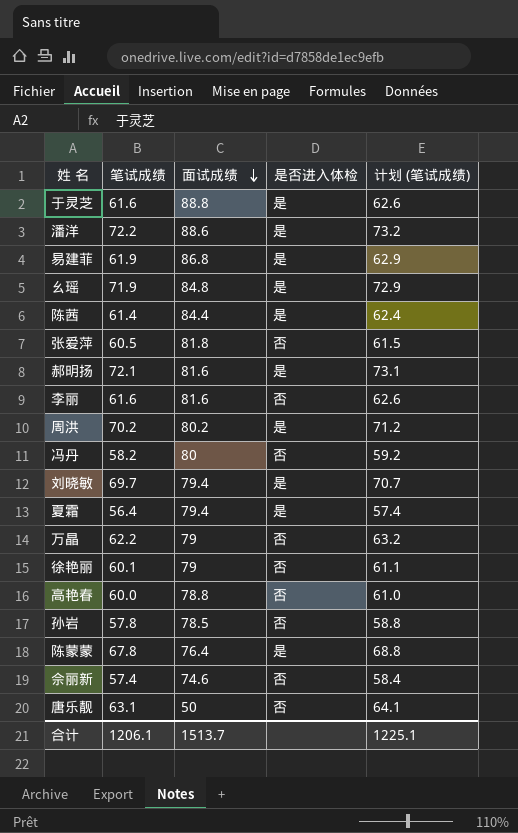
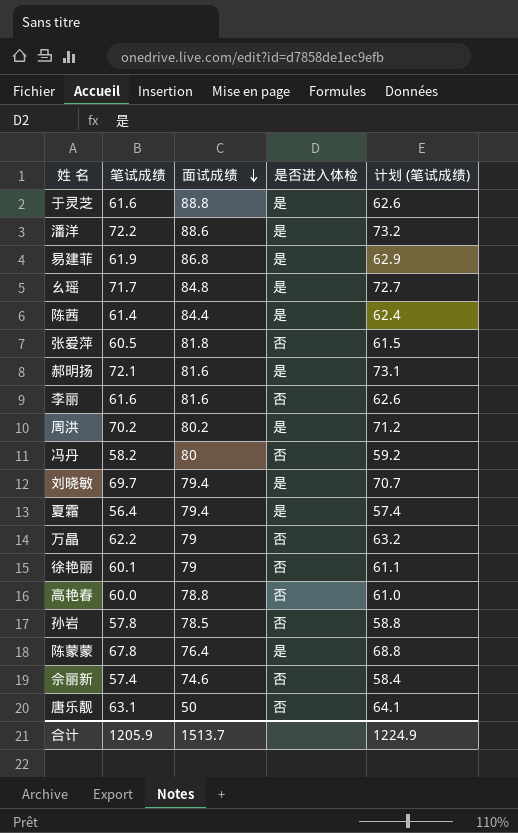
幺瑶 | 笔试成绩: 71.9 -> 71.7
幺瑶 | 计划 (笔试成绩): 72.9 -> 72.7
合计 | 笔试成绩: 1206.1 -> 1205.9
合计 | 计划 (笔试成绩): 1225.1 -> 1224.9

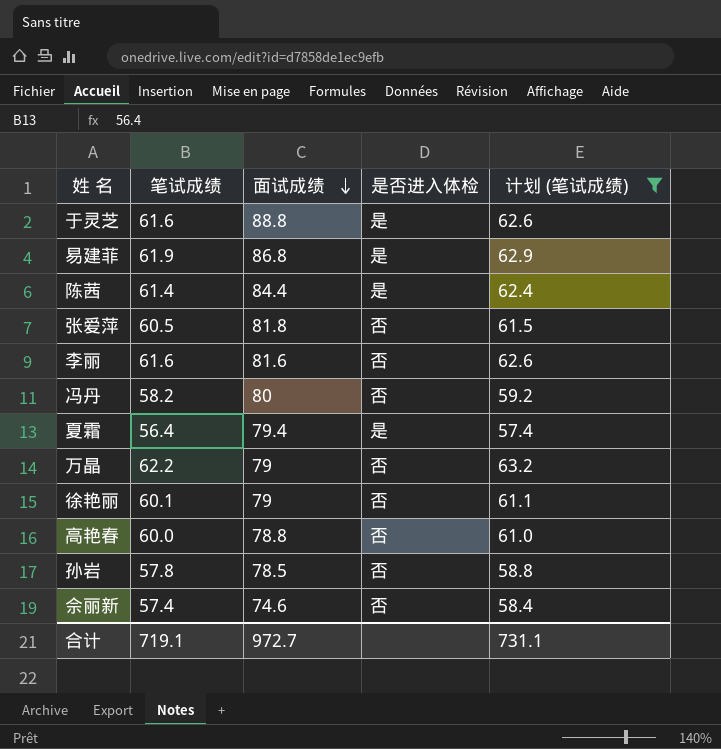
filter: none -> 计划 (笔试成绩) <= 63.2
合计 | 笔试成绩: 1205.9 -> 719.1
合计 | 面试成绩: 1513.7 -> 972.7
合计 | 计划 (笔试成绩): 1224.9 -> 731.1

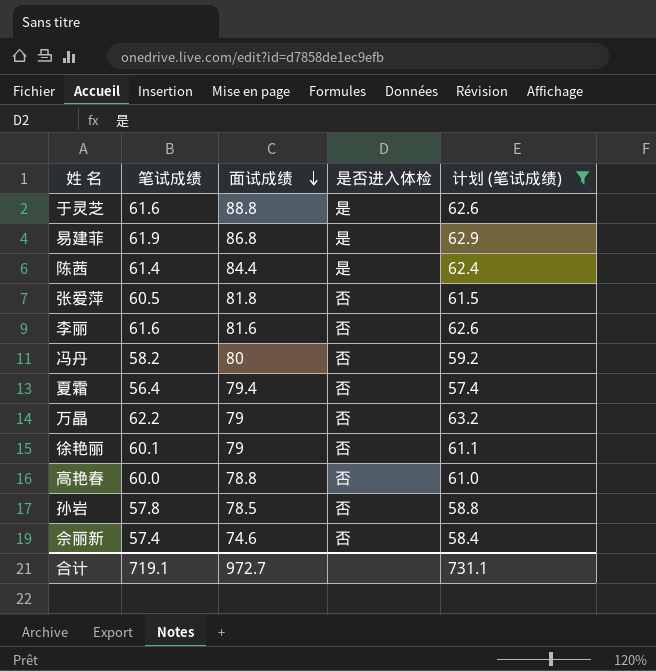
夏霜 | 是否进入体检: 是 -> 否

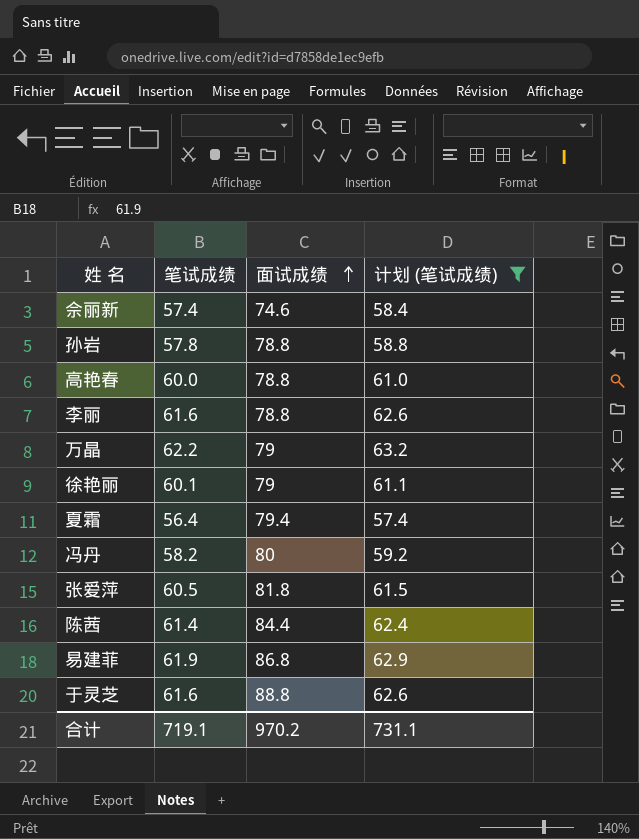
row order: 面试成绩 descending -> 面试成绩 ascending
column 是否进入体检 | position: 4 -> none
孙岩 | 面试成绩: 78.5 -> 78.8
李丽 | 面试成绩: 81.6 -> 78.8
合计 | 面试成绩: 972.7 -> 970.2

